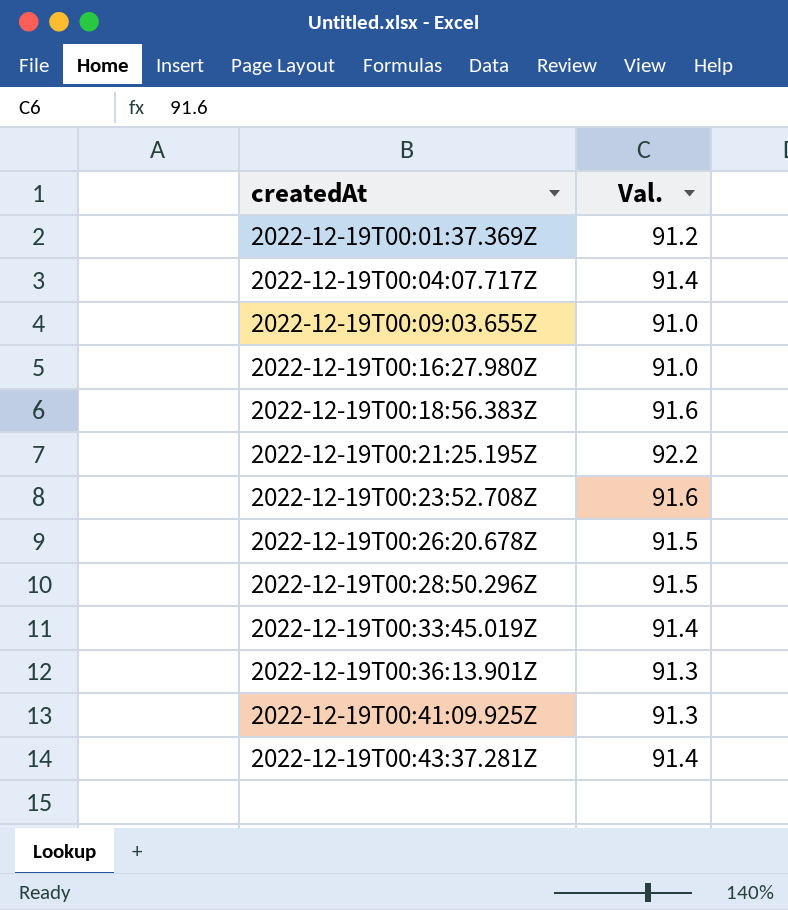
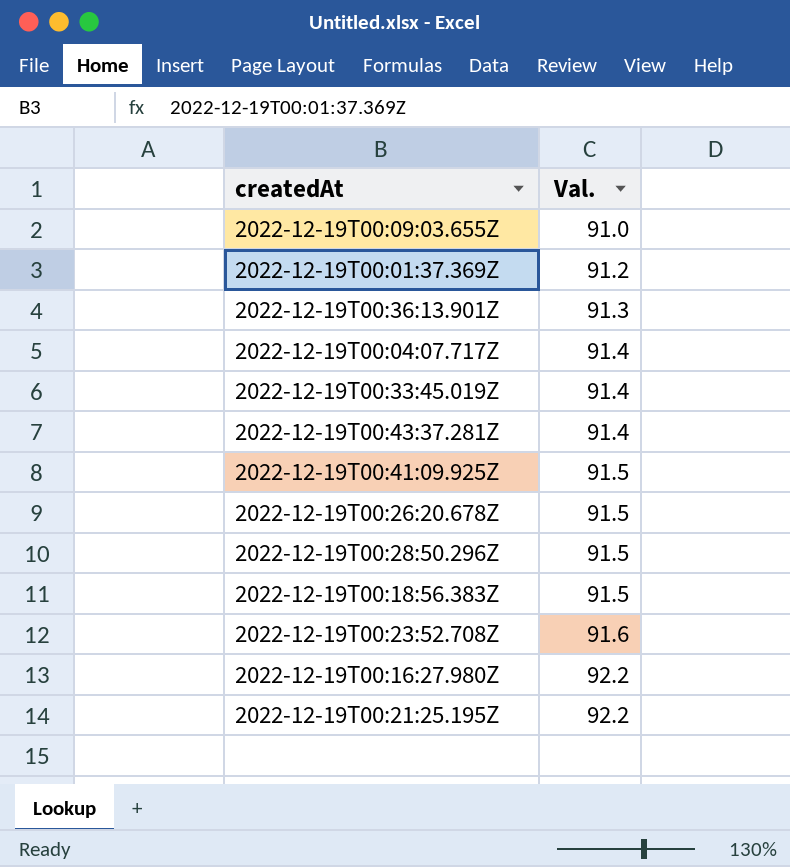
row order: createdAt ascending -> Val. ascending
2022-12-19T00:41:09.925Z | Val.: 91.3 -> 91.5
2022-12-19T00:18:56.383Z | Val.: 91.6 -> 91.5
2022-12-19T00:16:27.980Z | Val.: 91.0 -> 92.2

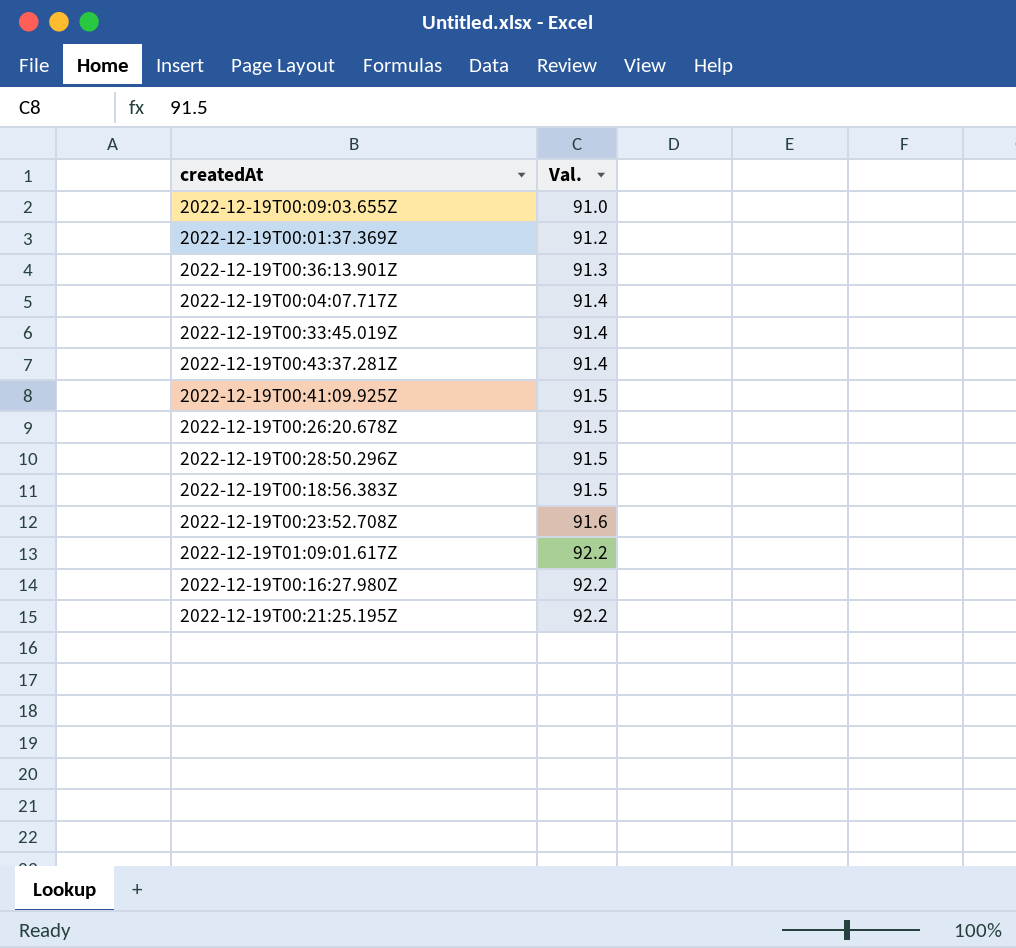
row 2022-12-19T01:09:01.617Z: none -> 92.2

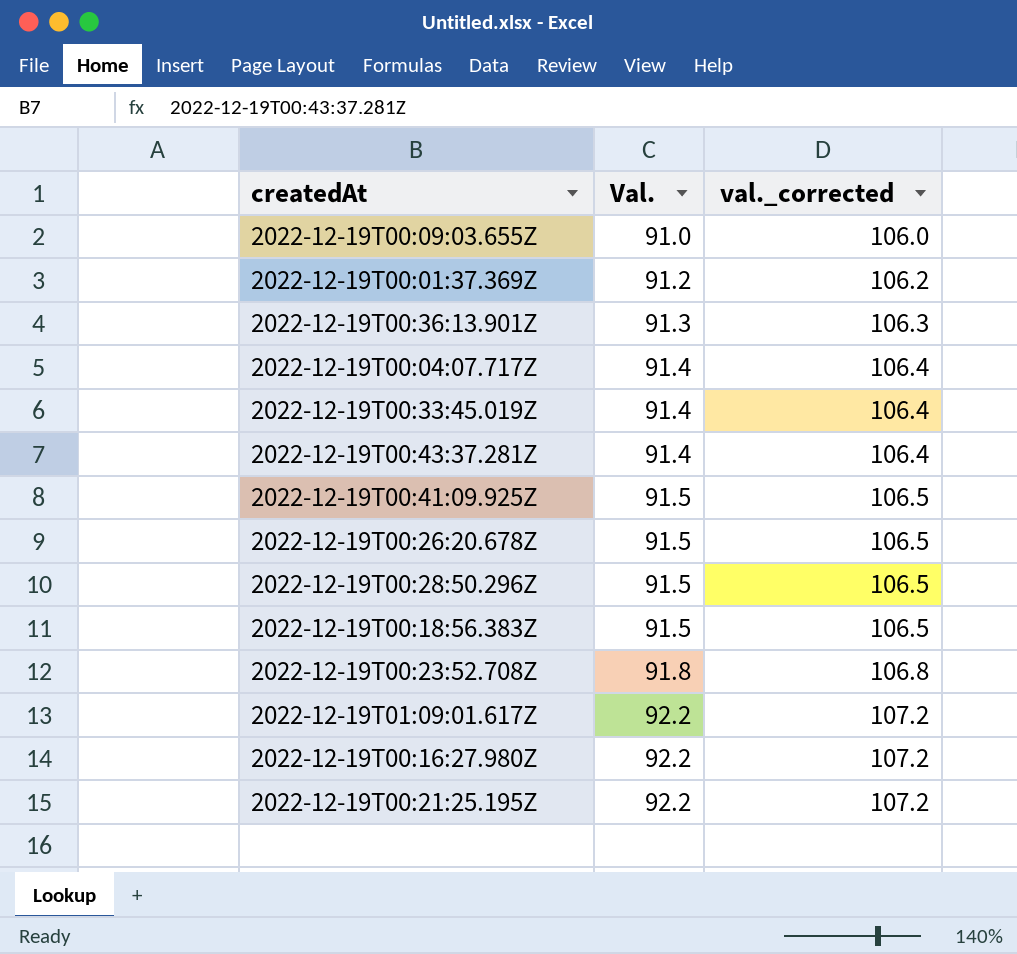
column val._corrected | formula: none -> [Val.] + 15
2022-12-19T00:23:52.708Z | Val.: 91.6 -> 91.8

